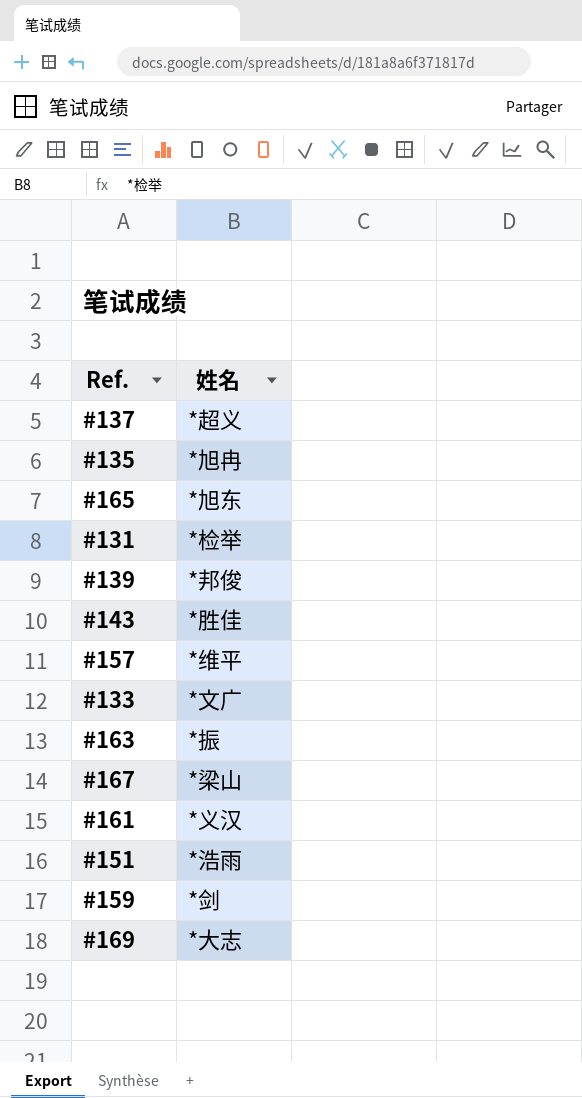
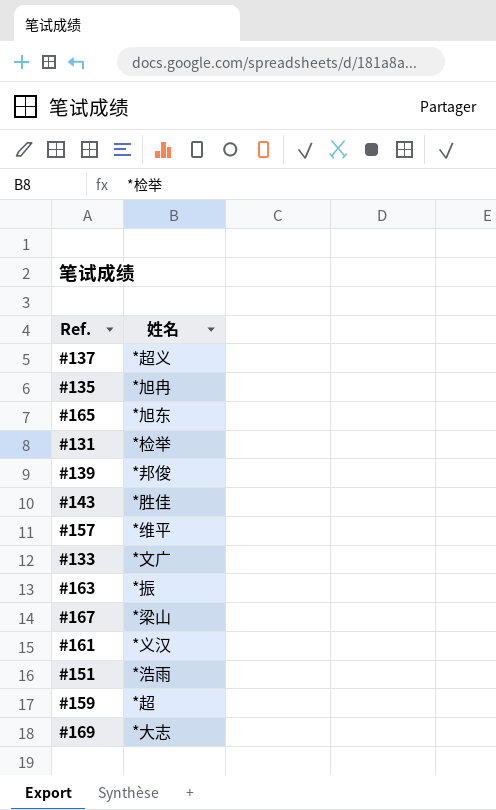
#159 | 姓名: *剑 -> *超

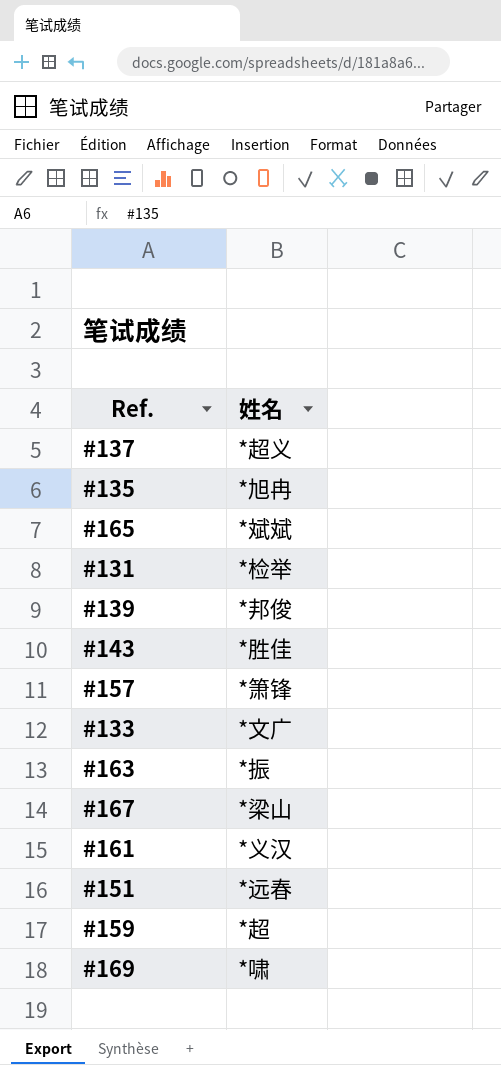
#165 | 姓名: *旭东 -> *斌斌
#157 | 姓名: *维平 -> *箫锋
#151 | 姓名: *浩雨 -> *远春
#169 | 姓名: *大志 -> *啸

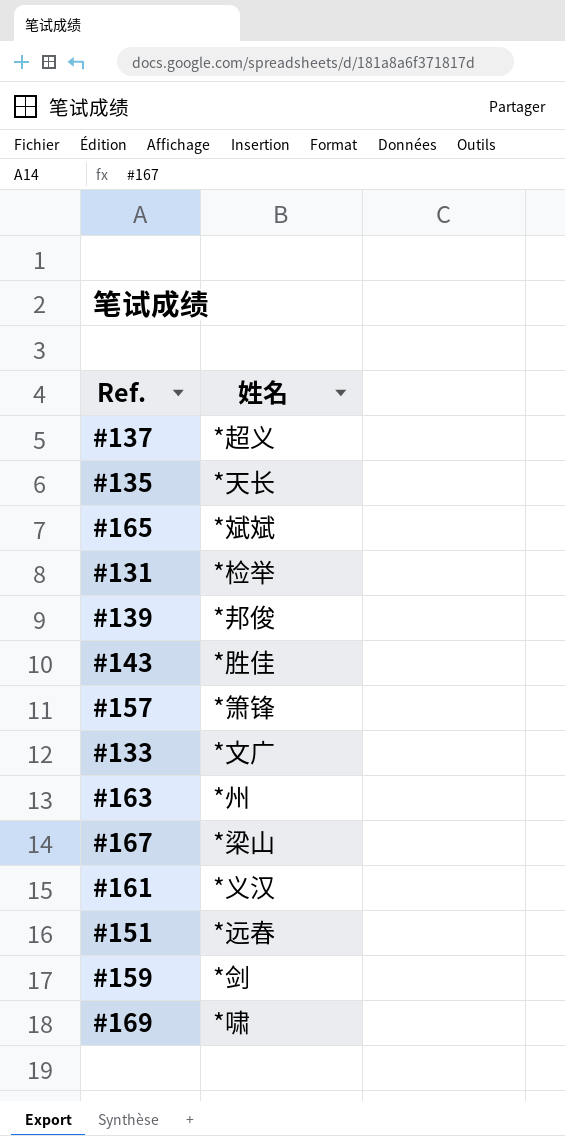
#135 | 姓名: *旭冉 -> *天长
#163 | 姓名: *振 -> *州
#159 | 姓名: *超 -> *剑

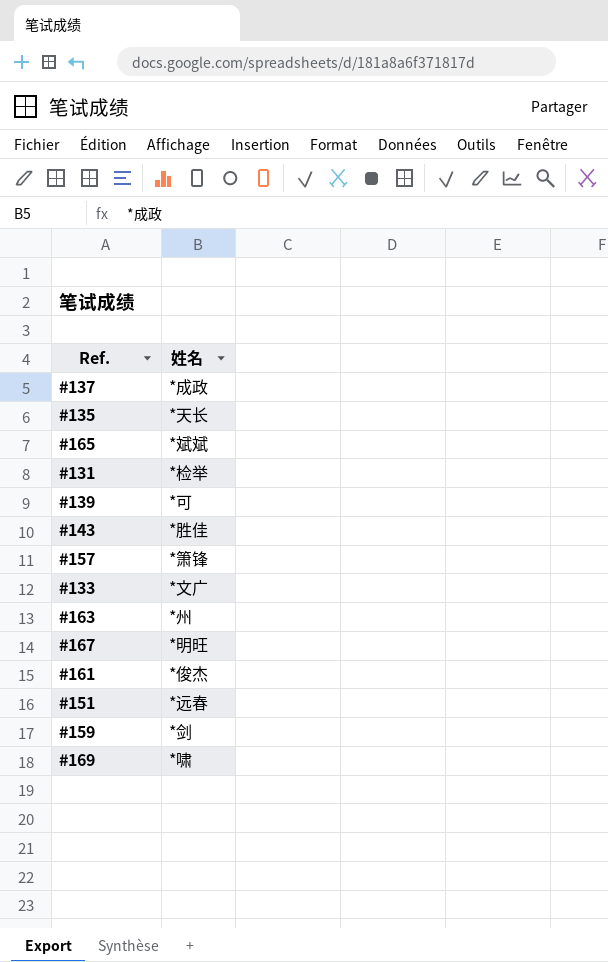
#137 | 姓名: *超义 -> *成政
#139 | 姓名: *邦俊 -> *可
#167 | 姓名: *梁山 -> *明旺
#161 | 姓名: *义汉 -> *俊杰

